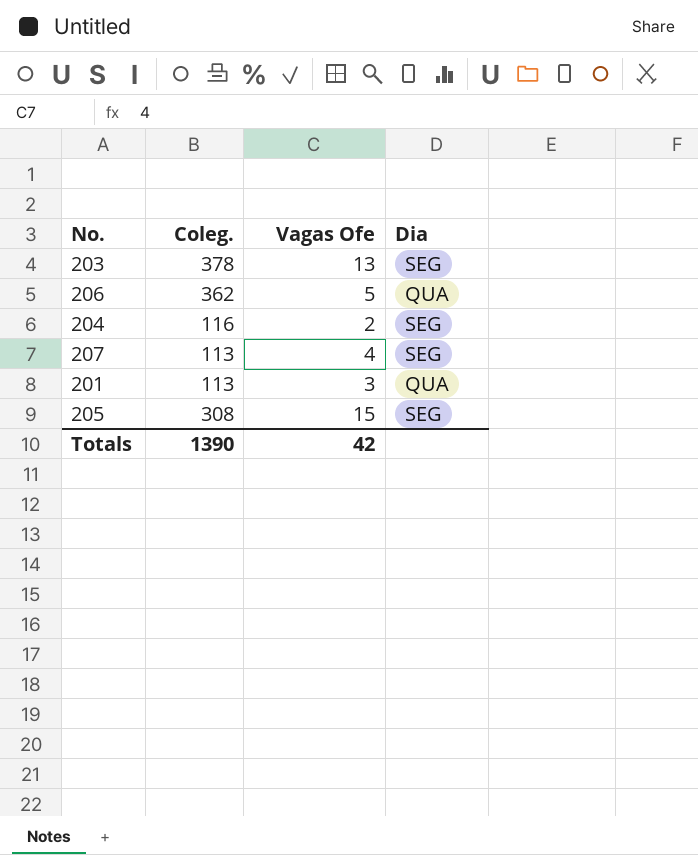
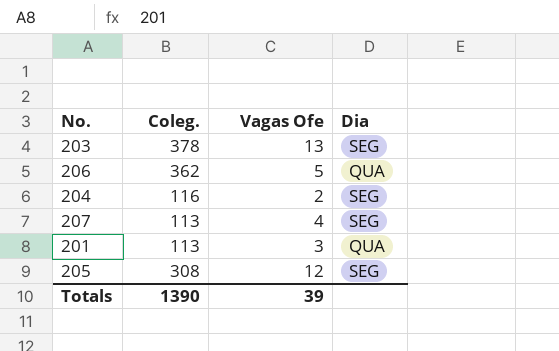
205 | Vagas Ofe: 15 -> 12
Totals | Vagas Ofe: 42 -> 39

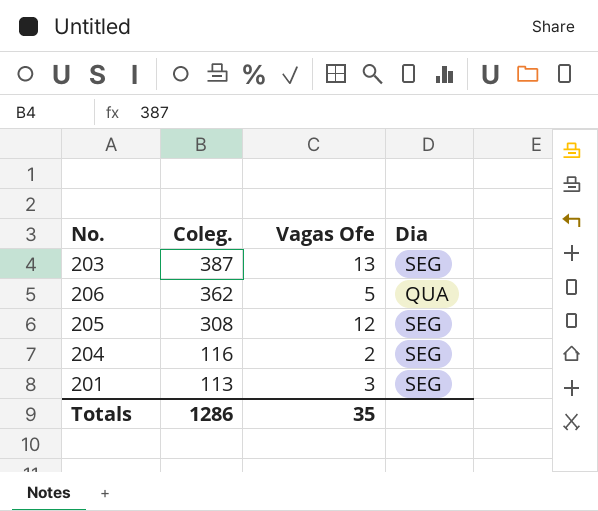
row order: none -> Coleg. descending
row 207: 113 | 4 | SEG -> none
203 | Coleg.: 378 -> 387
201 | Dia: QUA -> SEG
Totals | Coleg.: 1390 -> 1286
Totals | Vagas Ofe: 39 -> 35

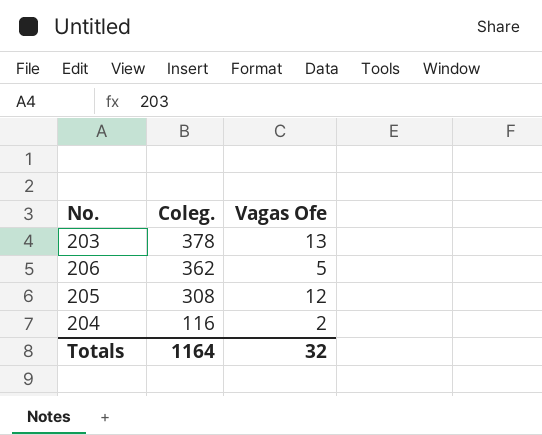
column Dia | position: 4 -> none
row 201: 113 | 3 | SEG -> none
203 | Coleg.: 387 -> 378
Totals | Coleg.: 1286 -> 1164
Totals | Vagas Ofe: 35 -> 32

